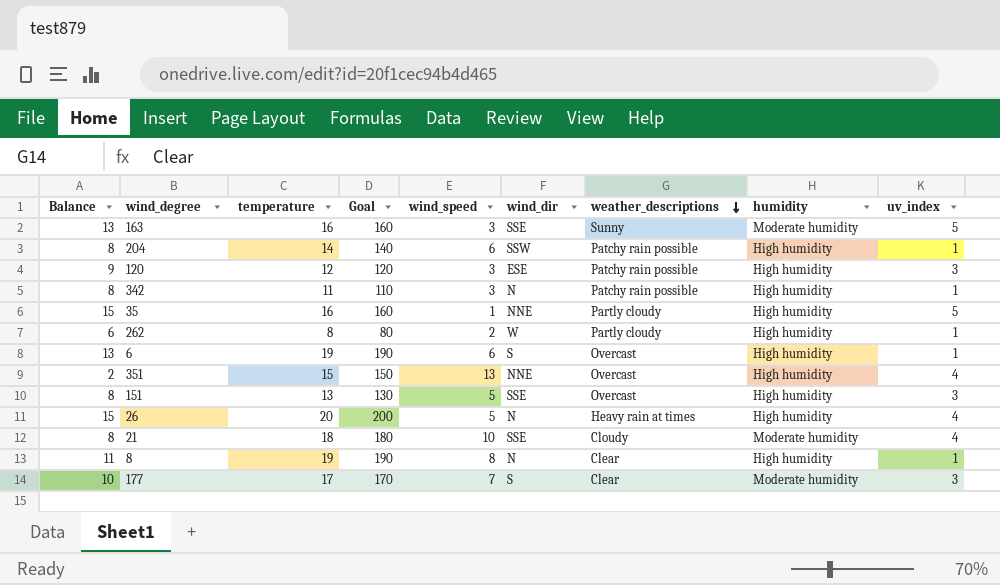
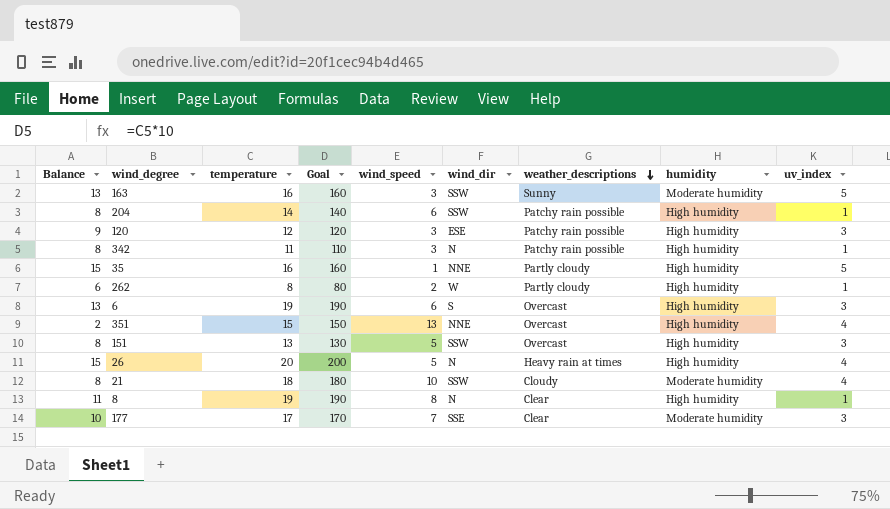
163 | wind_dir: SSE -> SSW
6 | uv_index: 1 -> 3
151 | wind_dir: SSE -> SSW
21 | wind_dir: SSE -> SSW
177 | wind_dir: S -> SSE

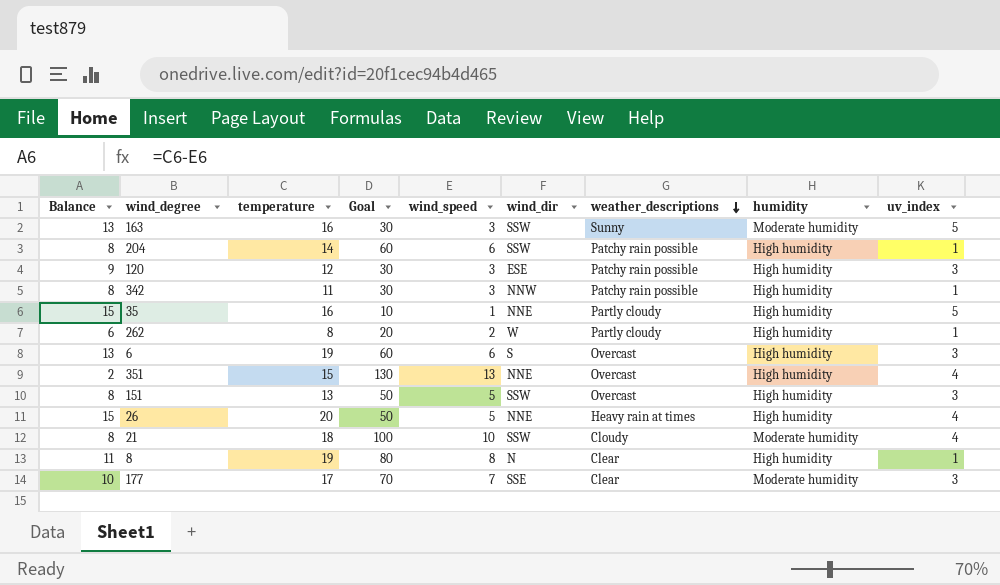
column Goal | formula: [temperature] * 10 -> [wind_speed] * 10
342 | wind_dir: N -> NNW
26 | wind_dir: N -> NNE

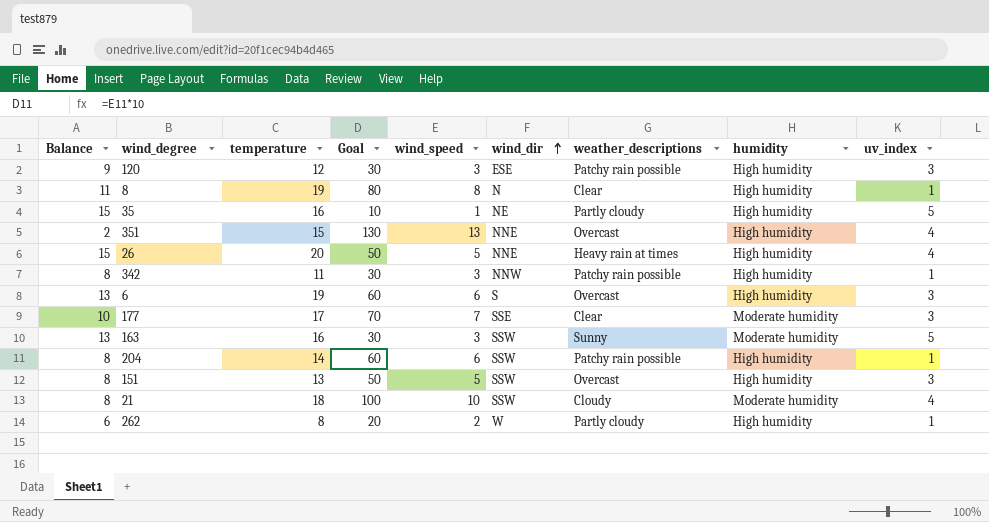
row order: weather_descriptions descending -> wind_dir ascending
35 | wind_dir: NNE -> NE

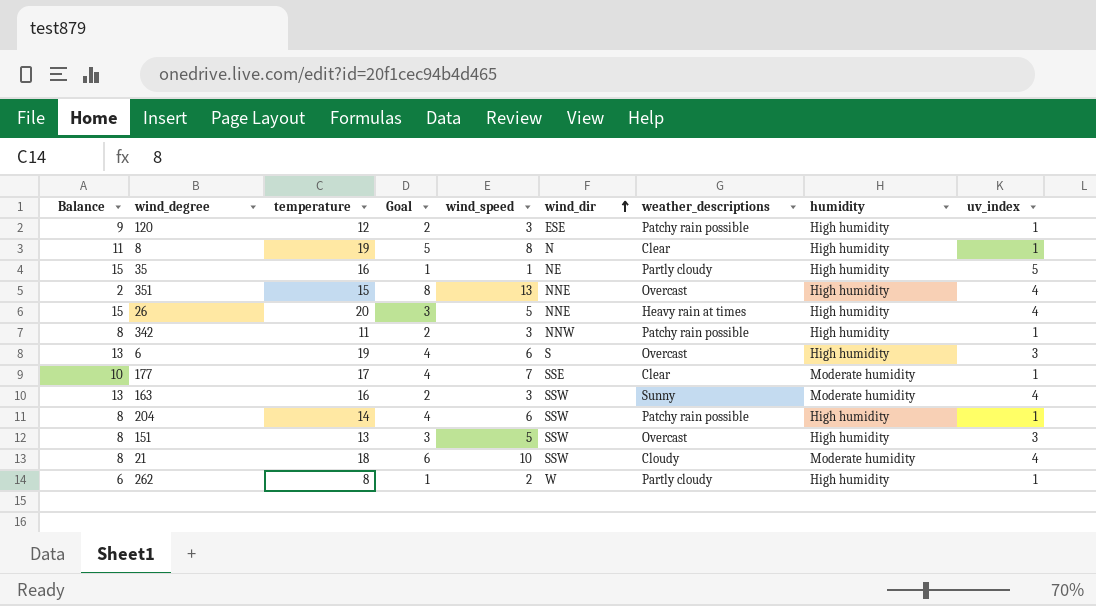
column Goal | formula: [wind_speed] * 10 -> [wind_speed] * 0.6
120 | uv_index: 3 -> 1
177 | uv_index: 3 -> 1
163 | uv_index: 5 -> 4

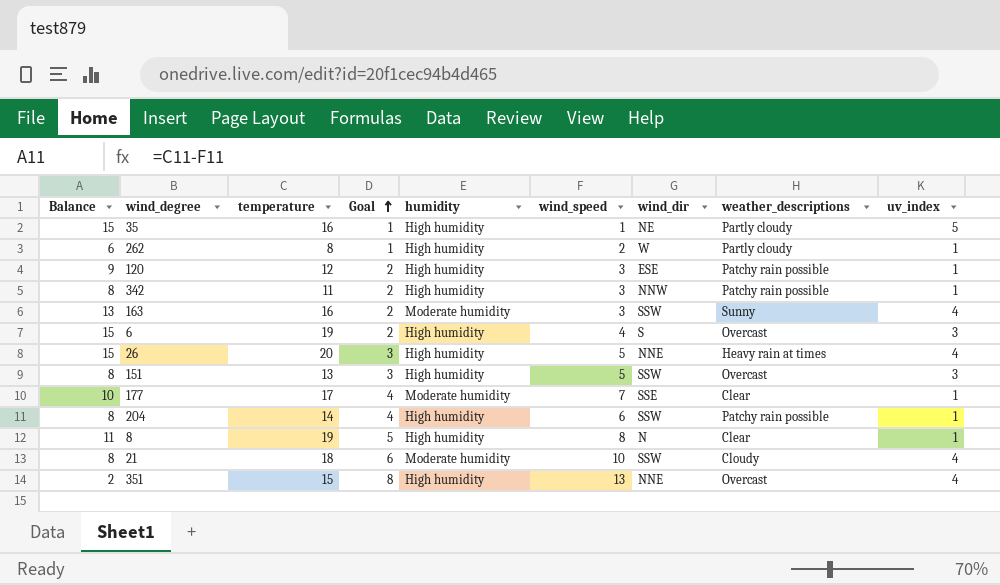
row order: wind_dir ascending -> Goal ascending
column humidity | position: 8 -> 5
6 | Balance: 13 -> 15
6 | Goal: 4 -> 2
6 | wind_speed: 6 -> 4

